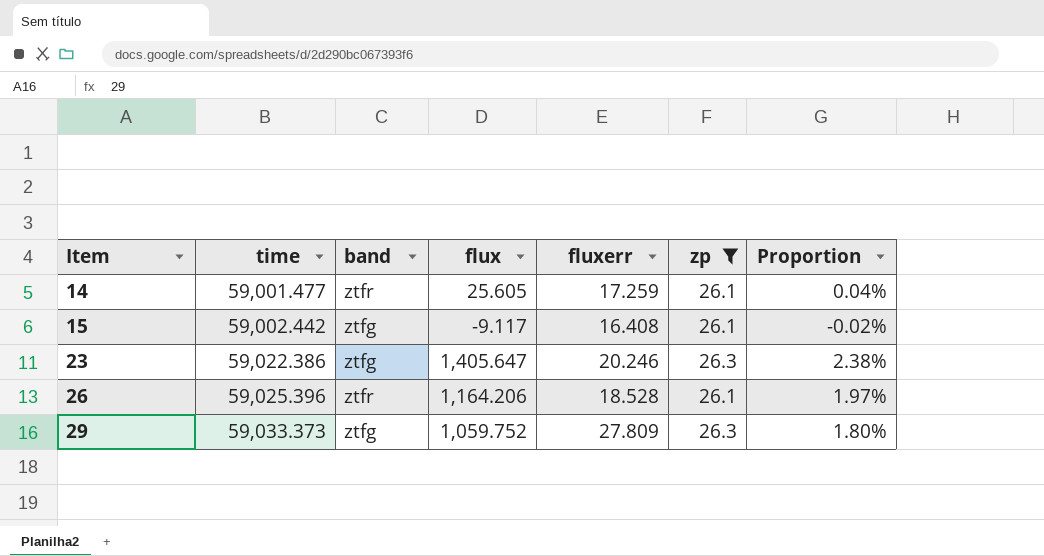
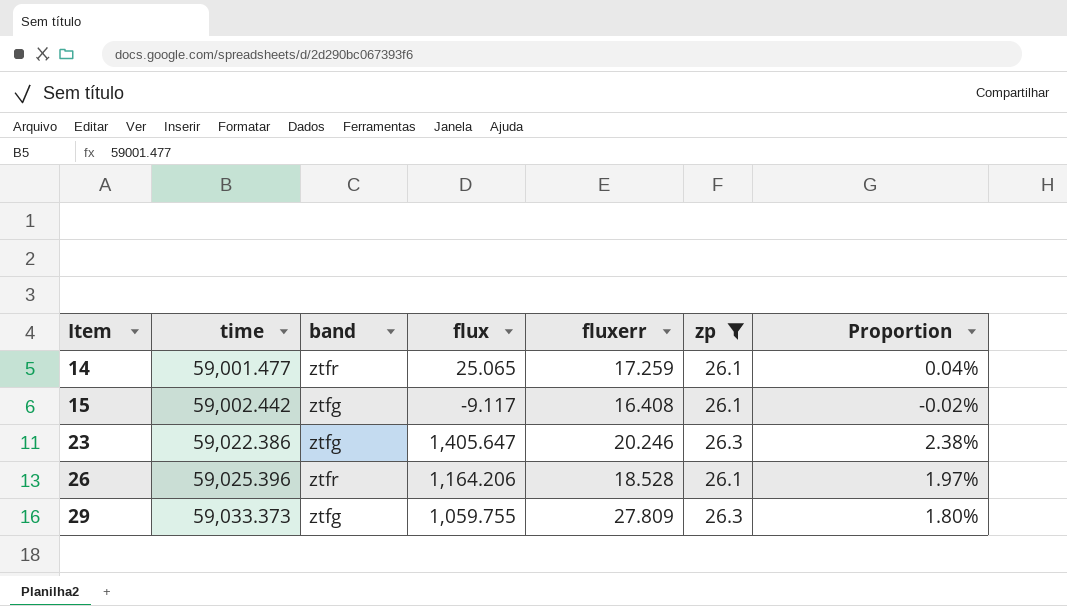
14 | flux: 25.605 -> 25.065
29 | flux: 1,059.752 -> 1,059.755

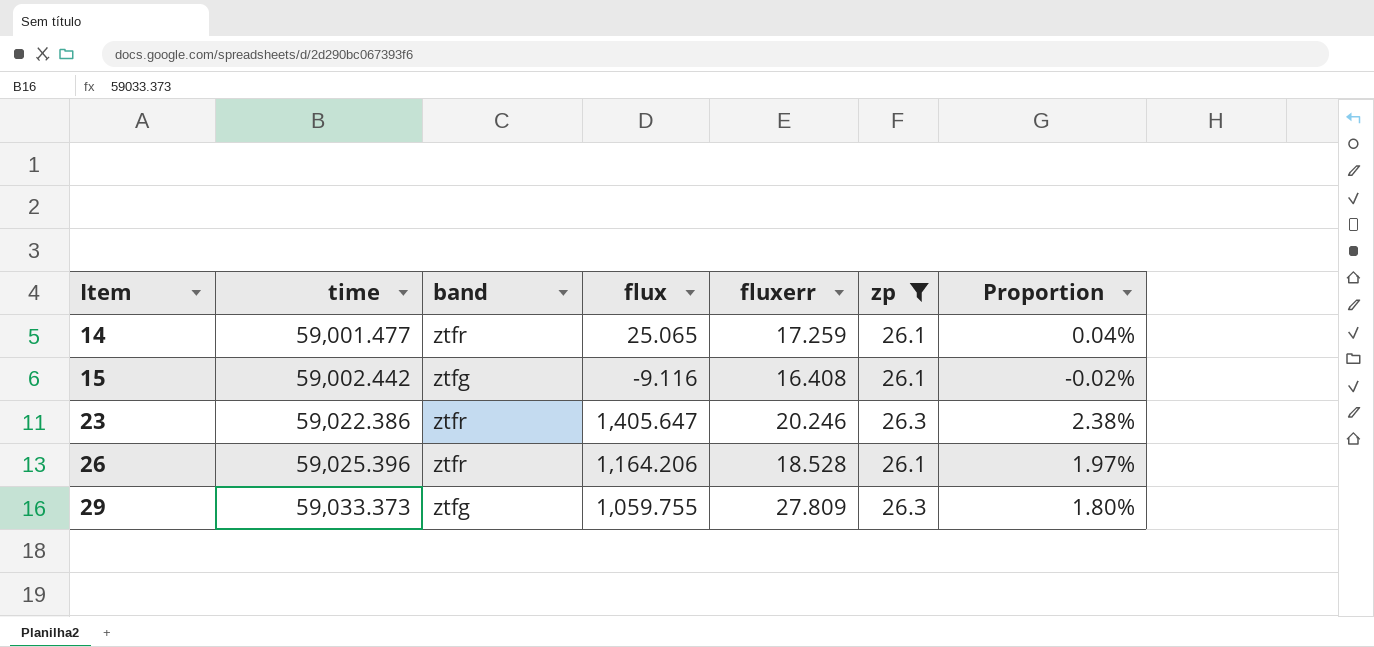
15 | flux: -9.117 -> -9.116
23 | band: ztfg -> ztfr

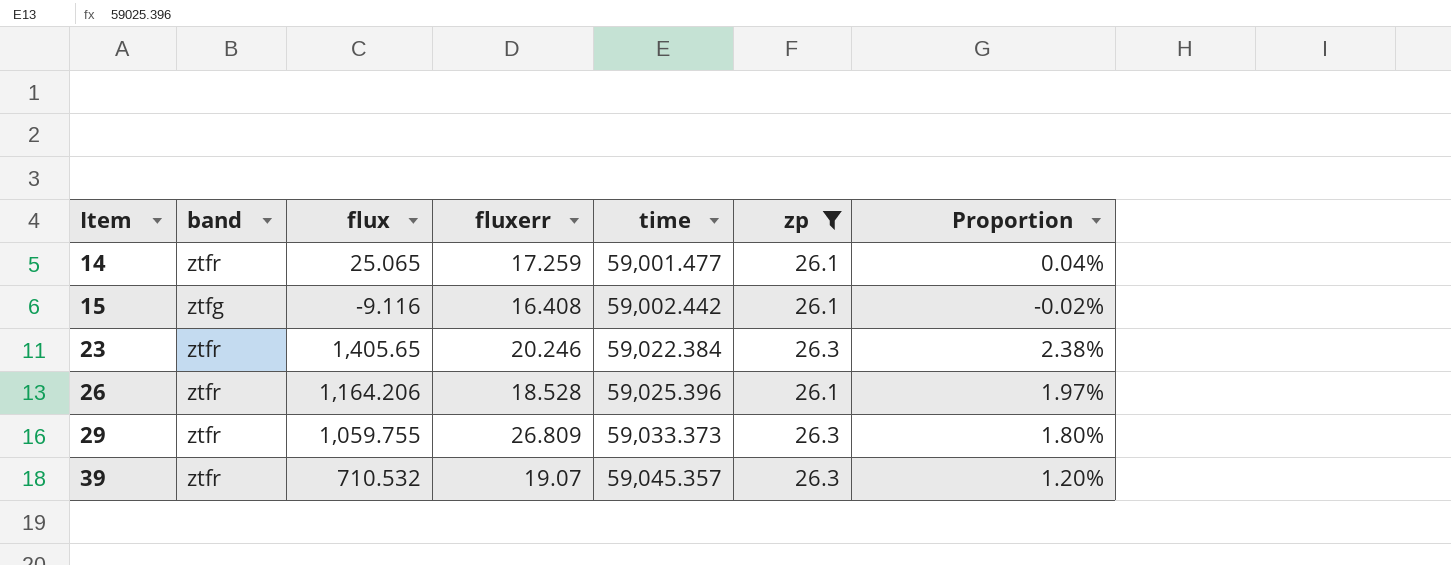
column time | position: 2 -> 5
23 | flux: 1,405.647 -> 1,405.65
23 | time: 59,022.386 -> 59,022.384
29 | band: ztfg -> ztfr
29 | fluxerr: 27.809 -> 26.809
row 39: none -> ztfr | 710.532 | 19.07 | 59,045.357 | 26.3 | 1.20%

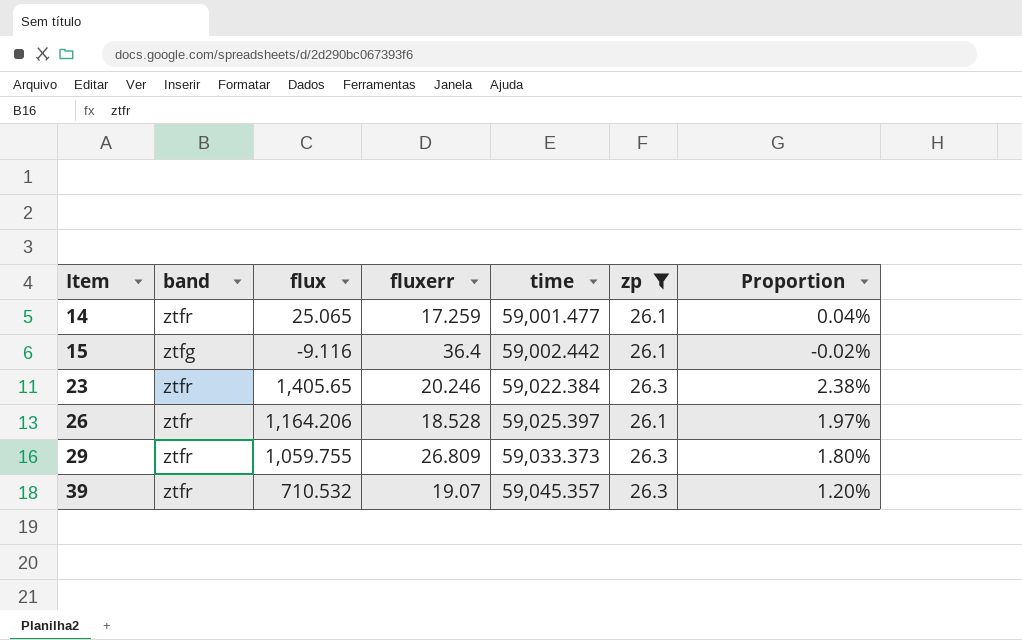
15 | fluxerr: 16.408 -> 36.4
26 | time: 59,025.396 -> 59,025.397

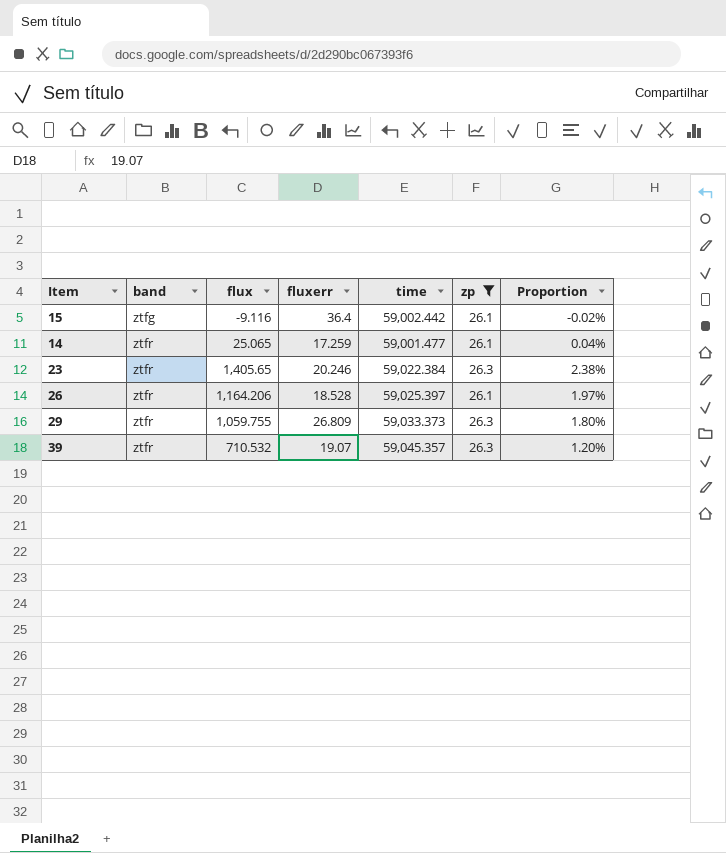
row order: Item ascending -> band ascending

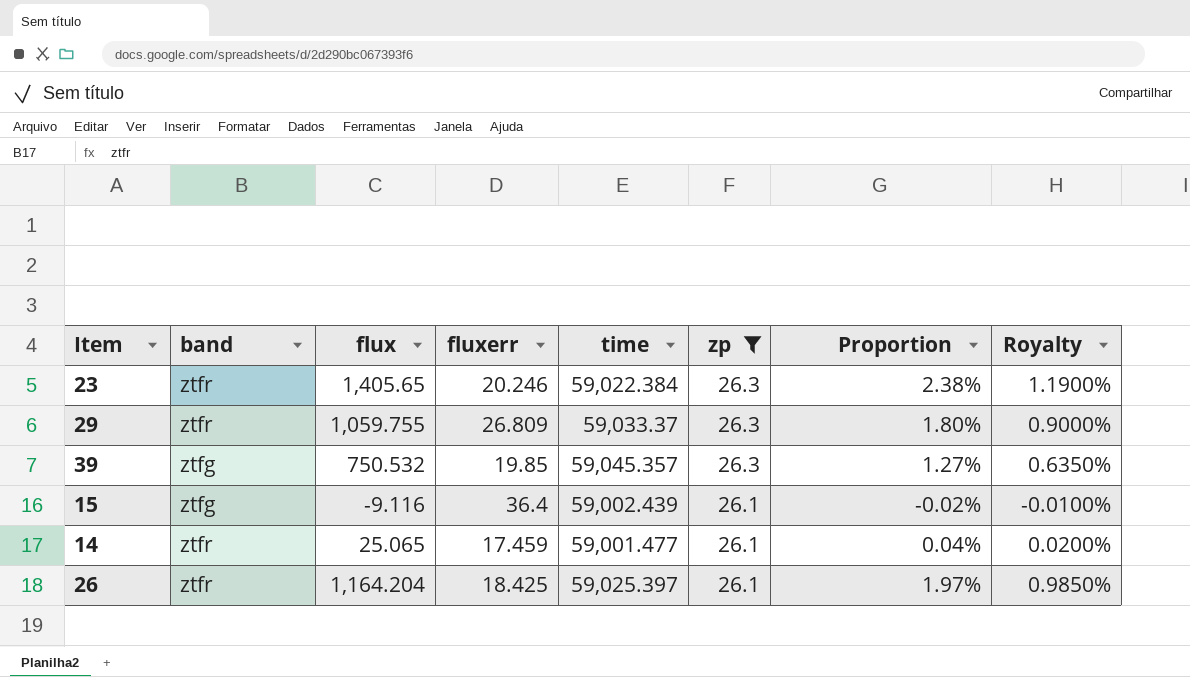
row order: band ascending -> zp descending
column Royalty | formula: none -> [Proportion] * 0.5
29 | time: 59,033.373 -> 59,033.37
39 | band: ztfr -> ztfg
39 | flux: 710.532 -> 750.532
39 | fluxerr: 19.07 -> 19.85
39 | Proportion: 1.20% -> 1.27%
15 | time: 59,002.442 -> 59,002.439
14 | fluxerr: 17.259 -> 17.459
26 | flux: 1,164.206 -> 1,164.204
26 | fluxerr: 18.528 -> 18.425

